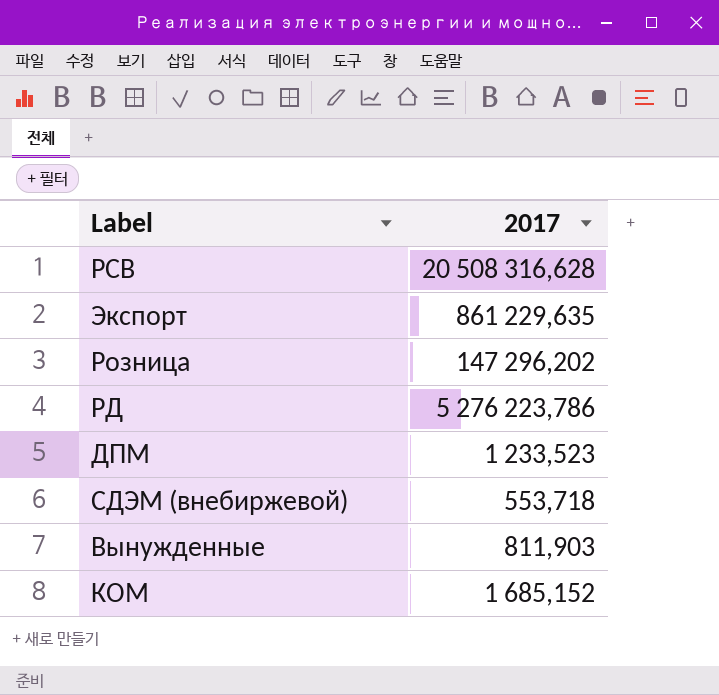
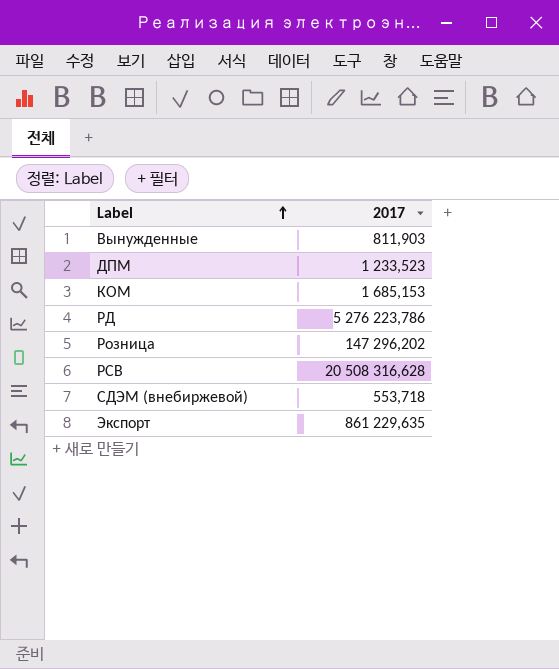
row order: none -> Label ascending
КОМ | 2017: 1 685,152 -> 1 685,153

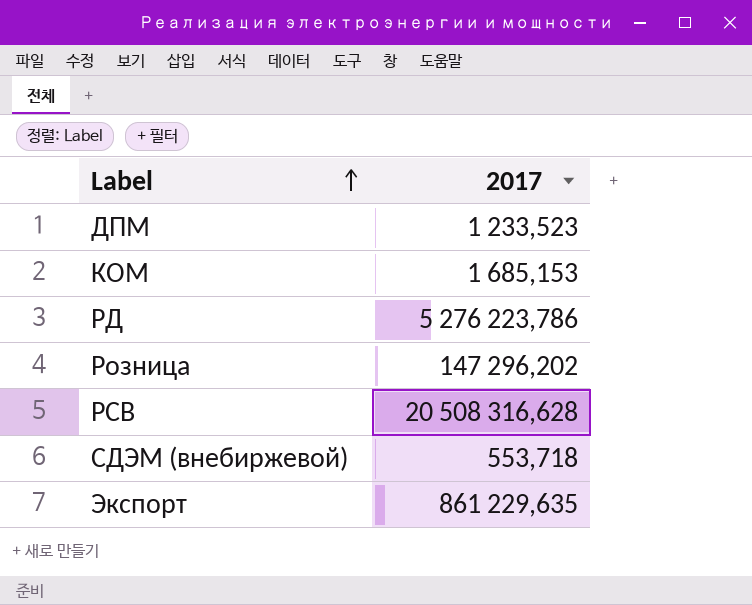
row Вынужденные: 811,903 -> none

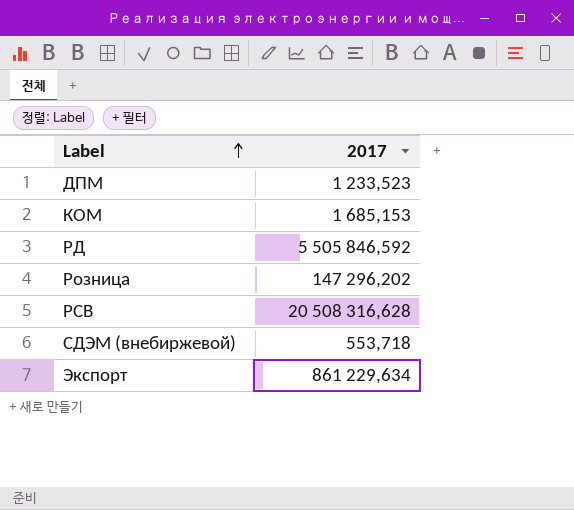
РД | 2017: 5 276 223,786 -> 5 505 846,592
Экспорт | 2017: 861 229,635 -> 861 229,634

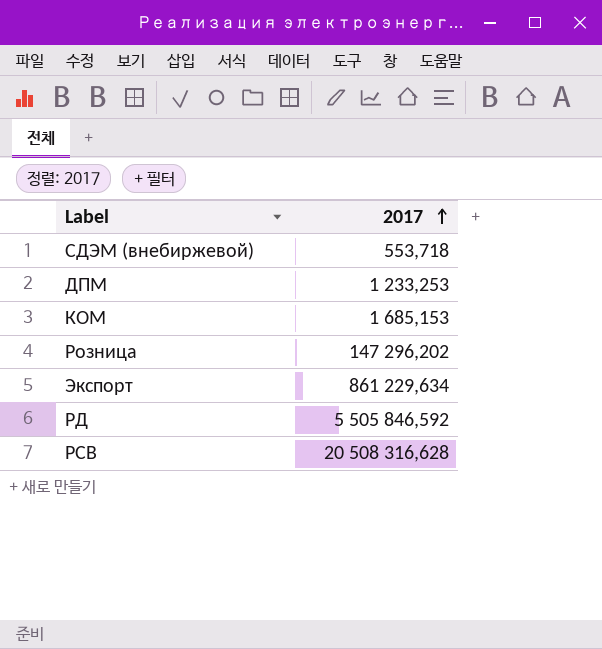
row order: Label ascending -> 2017 ascending
ДПМ | 2017: 1 233,523 -> 1 233,253

